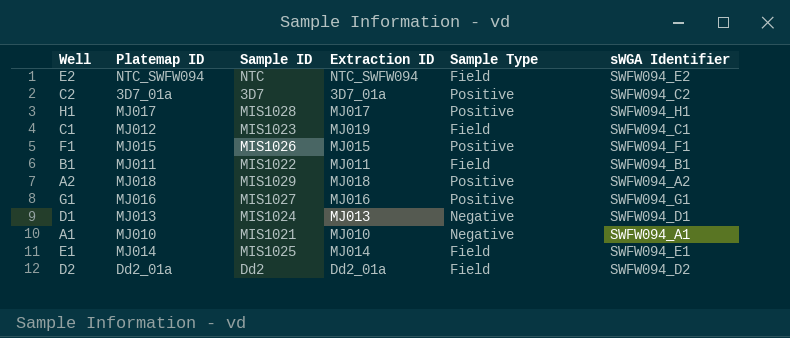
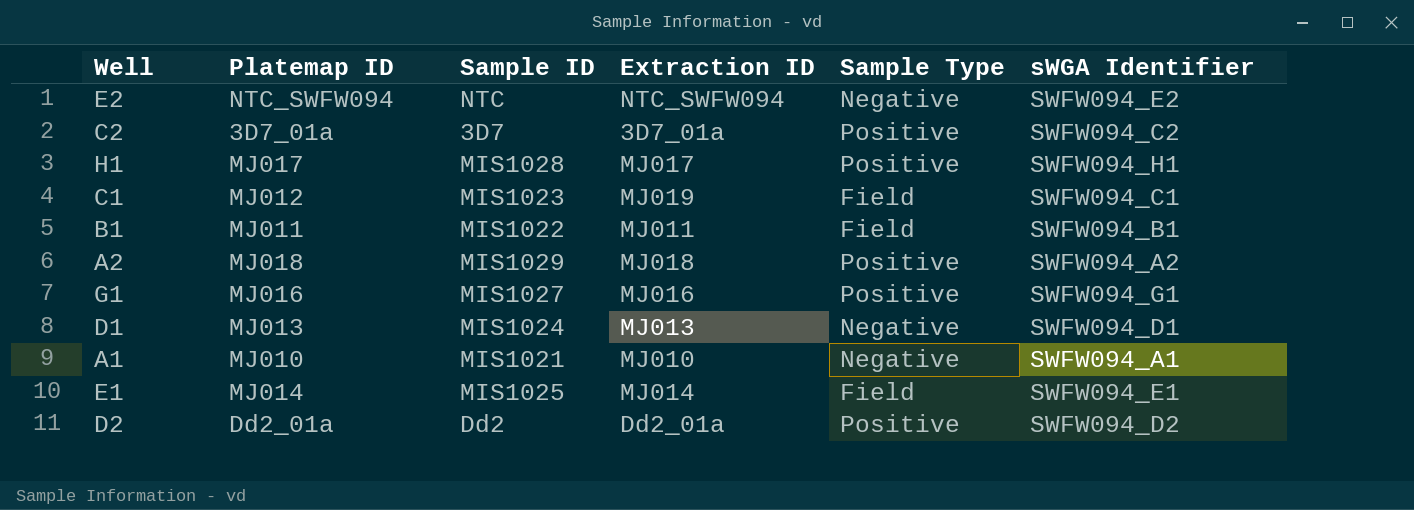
row F1: MJ015 | MIS1026 | MJ015 | Positive | SWFW094_F1 -> none
E2 | Sample Type: Field -> Negative
D2 | Sample Type: Field -> Positive

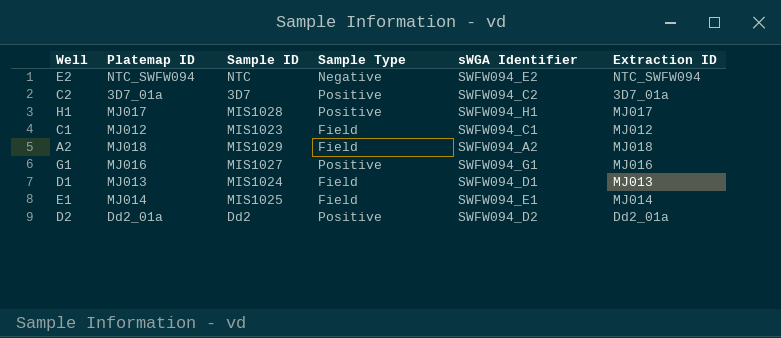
column Extraction ID | position: 4 -> 6
row B1: MJ011 | MIS1022 | MJ011 | Field | SWFW094_B1 -> none
row A1: MJ010 | MIS1021 | MJ010 | Negative | SWFW094_A1 -> none
C1 | Extraction ID: MJ019 -> MJ012
A2 | Sample Type: Positive -> Field
D1 | Sample Type: Negative -> Field

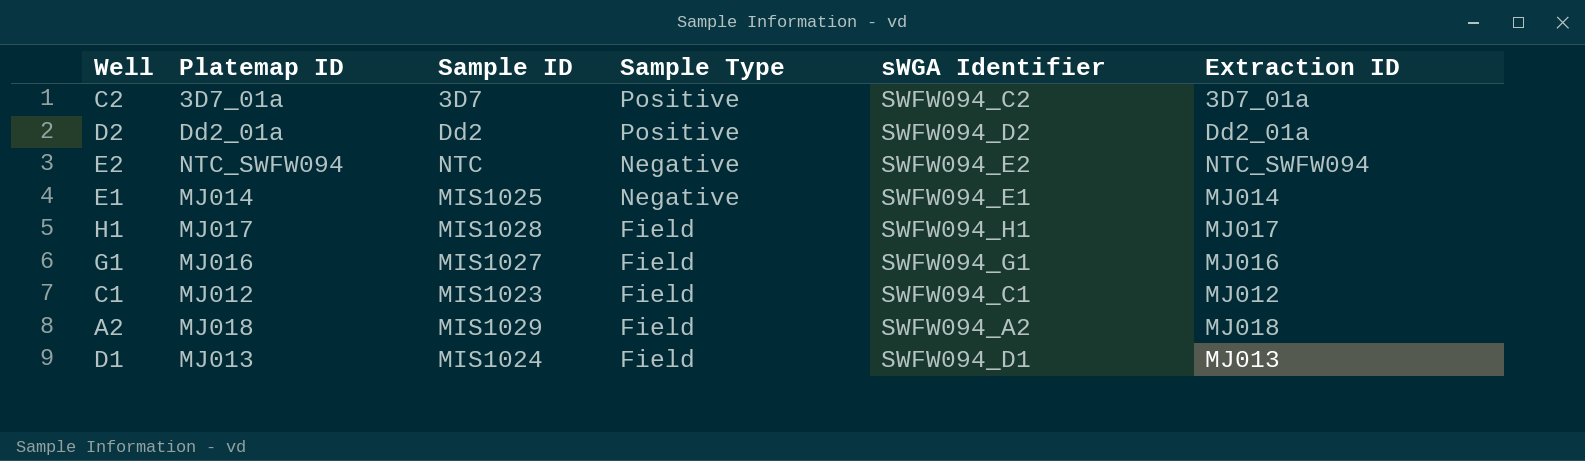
row order: none -> Sample Type descending
E1 | Sample Type: Field -> Negative
H1 | Sample Type: Positive -> Field
G1 | Sample Type: Positive -> Field

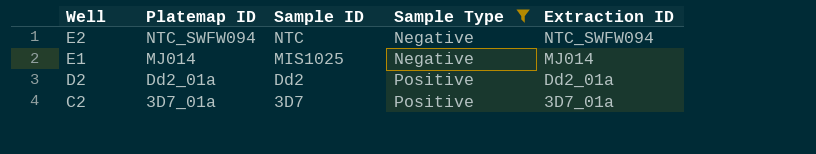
filter: none -> Sample Type != Field
row order: Sample Type descending -> Well descending
column sWGA Identifier | position: 5 -> none

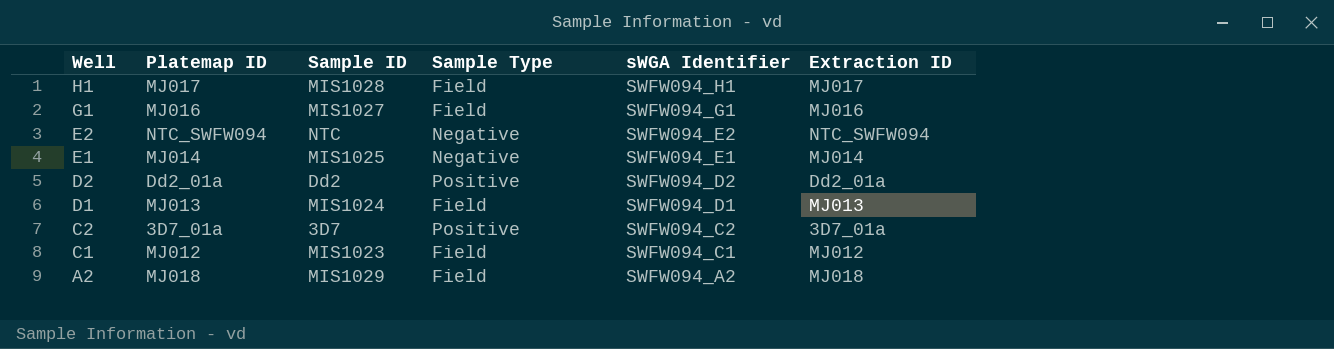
filter: Sample Type != Field -> none
column sWGA Identifier | position: none -> 5

